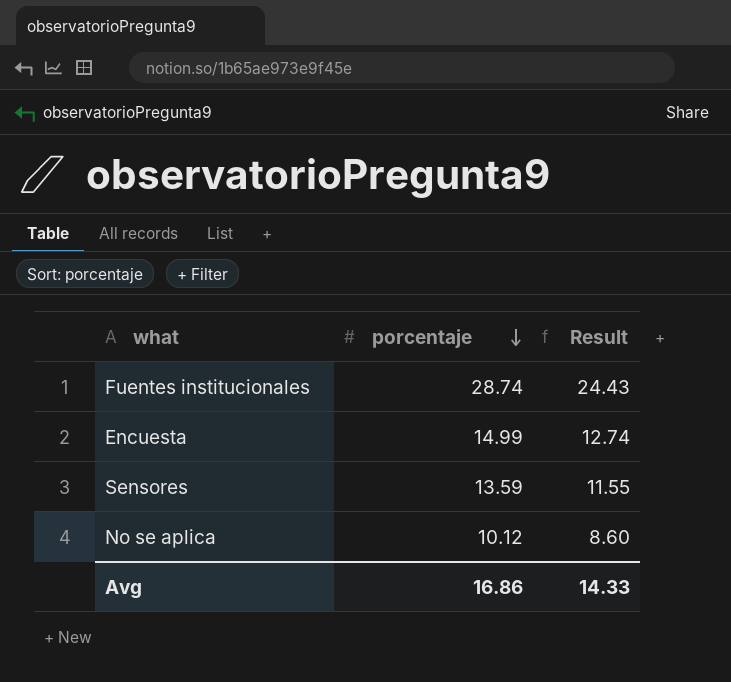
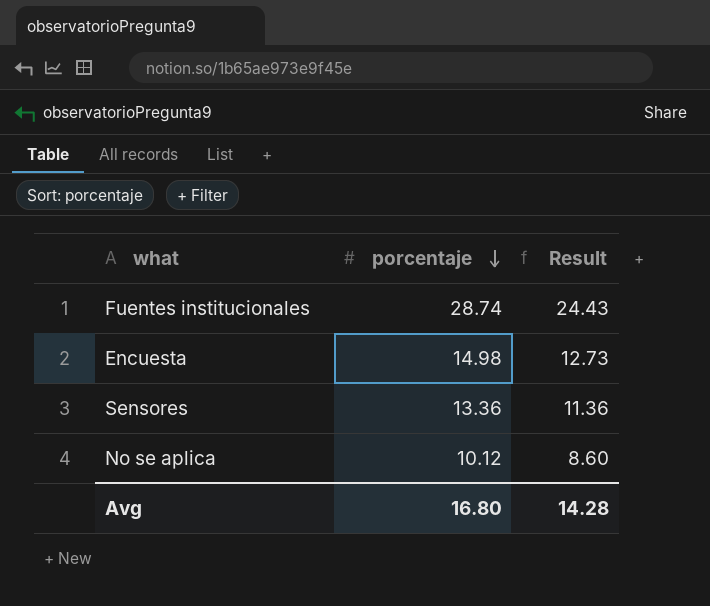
Encuesta | porcentaje: 14.99 -> 14.98
Encuesta | Result: 12.74 -> 12.73
Sensores | porcentaje: 13.59 -> 13.36
Sensores | Result: 11.55 -> 11.36
Avg | porcentaje: 16.86 -> 16.80
Avg | Result: 14.33 -> 14.28

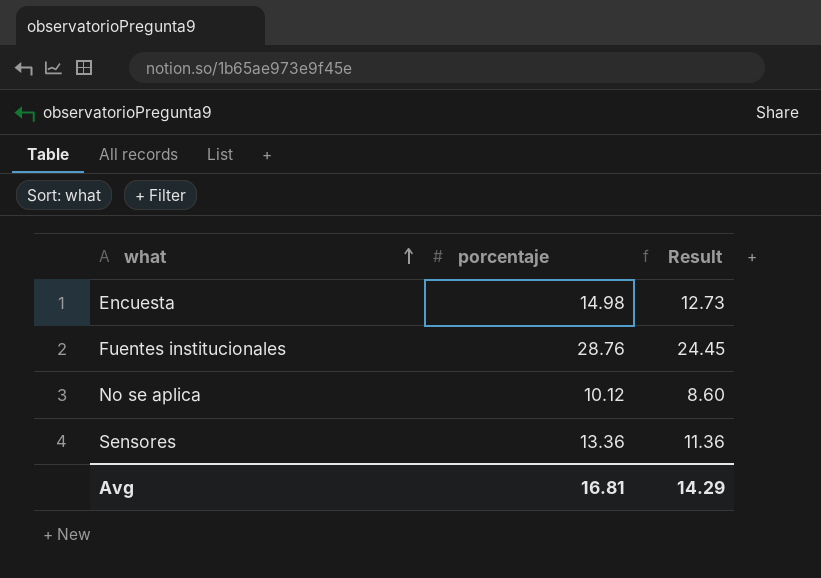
row order: porcentaje descending -> what ascending
Fuentes institucionales | porcentaje: 28.74 -> 28.76
Fuentes institucionales | Result: 24.43 -> 24.45
Avg | porcentaje: 16.80 -> 16.81
Avg | Result: 14.28 -> 14.29

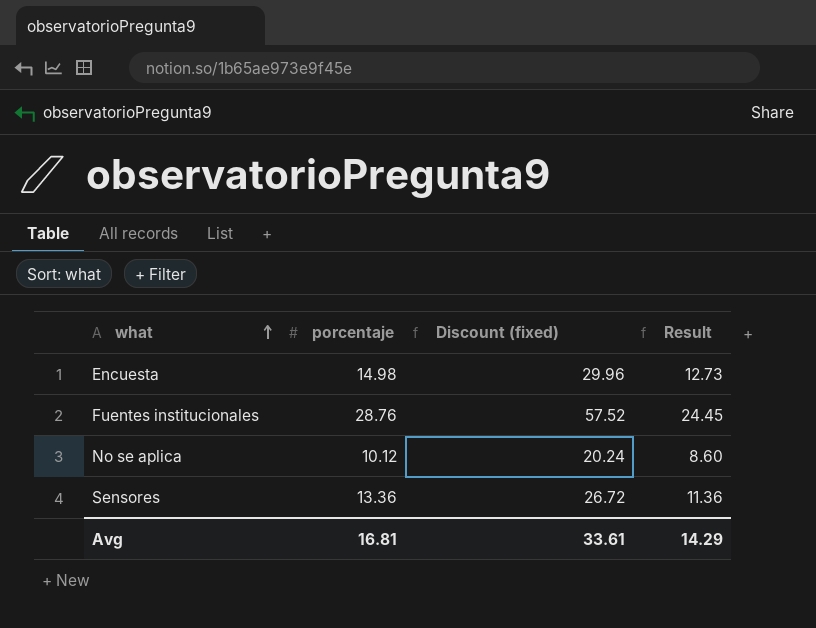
column Discount (fixed) | formula: none -> [porcentaje] * 2

